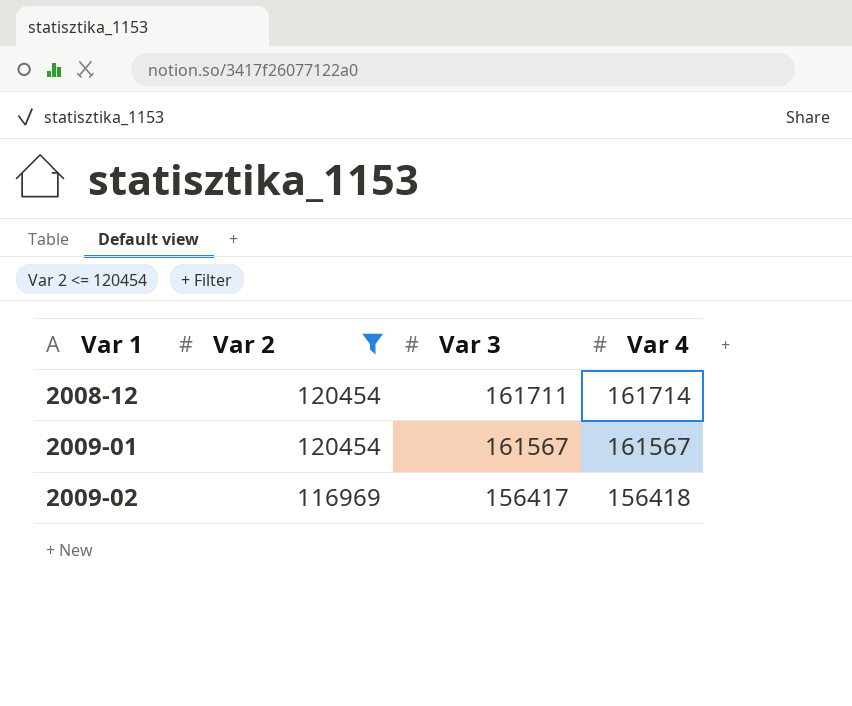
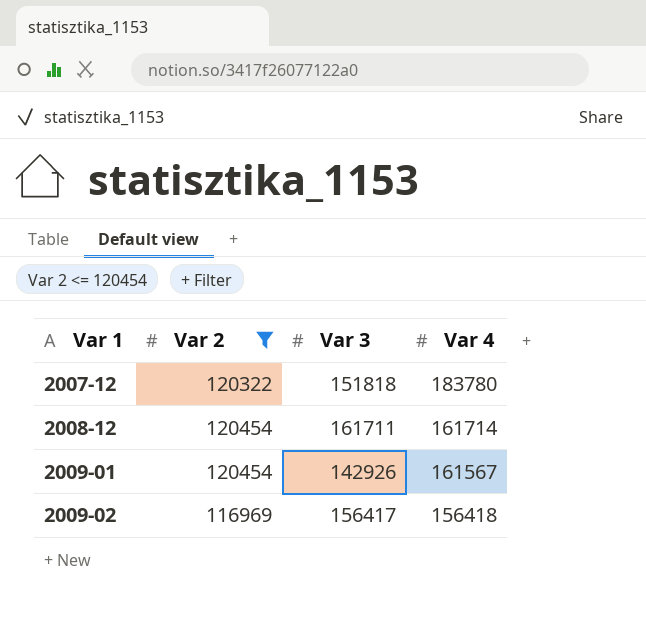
row 2007-12: none -> 120322 | 151818 | 183780
2009-01 | Var 3: 161567 -> 142926

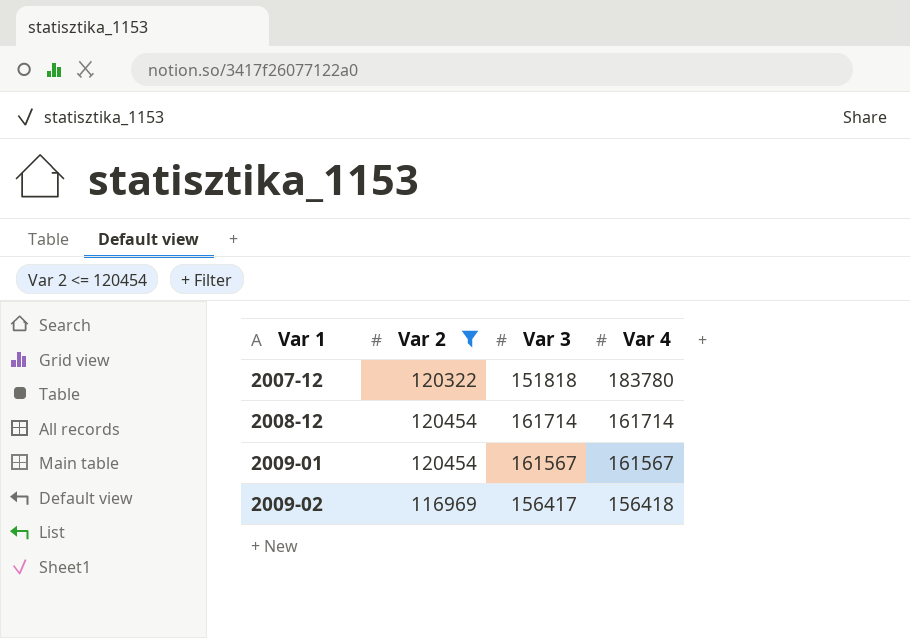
2008-12 | Var 3: 161711 -> 161714
2009-01 | Var 3: 142926 -> 161567

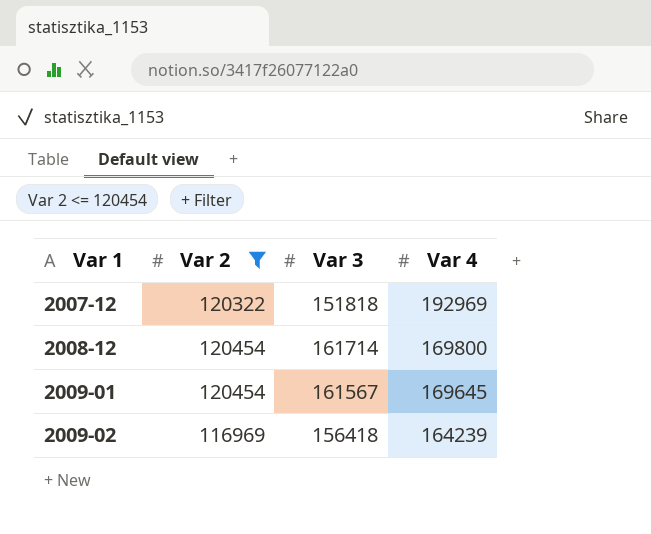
2007-12 | Var 4: 183780 -> 192969
2008-12 | Var 4: 161714 -> 169800
2009-01 | Var 4: 161567 -> 169645
2009-02 | Var 3: 156417 -> 156418
2009-02 | Var 4: 156418 -> 164239

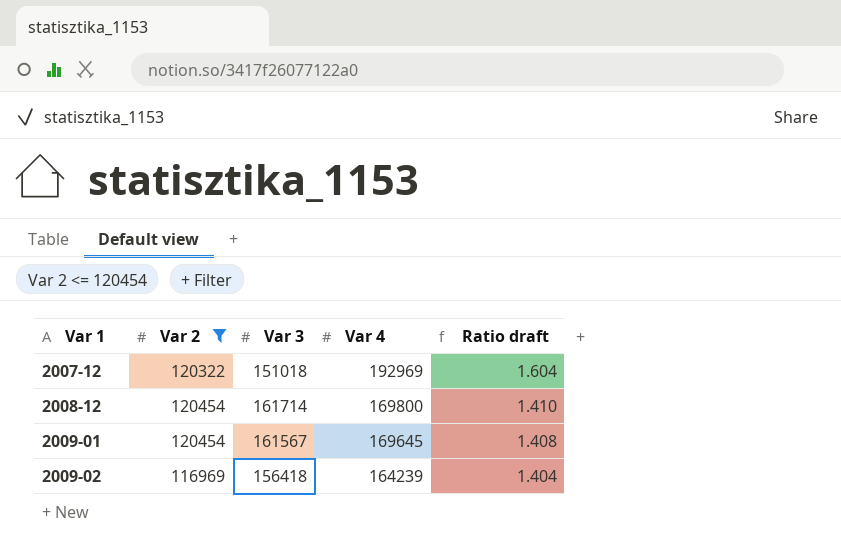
column Ratio draft | formula: none -> [Var 4] / [Var 2]
2007-12 | Var 3: 151818 -> 151018

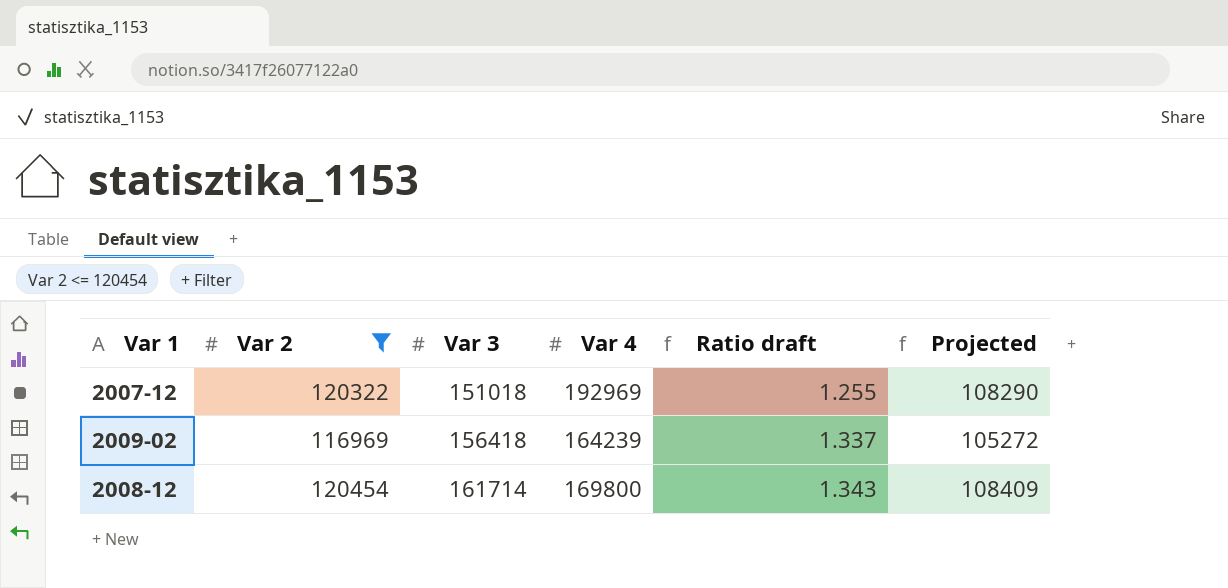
row order: Var 1 ascending -> Var 3 ascending
column Ratio draft | formula: [Var 4] / [Var 2] -> [Var 3] / [Var 2]
column Projected | formula: none -> [Var 2] * 0.9
row 2009-01: 120454 | 161567 | 169645 | 1.408 -> none

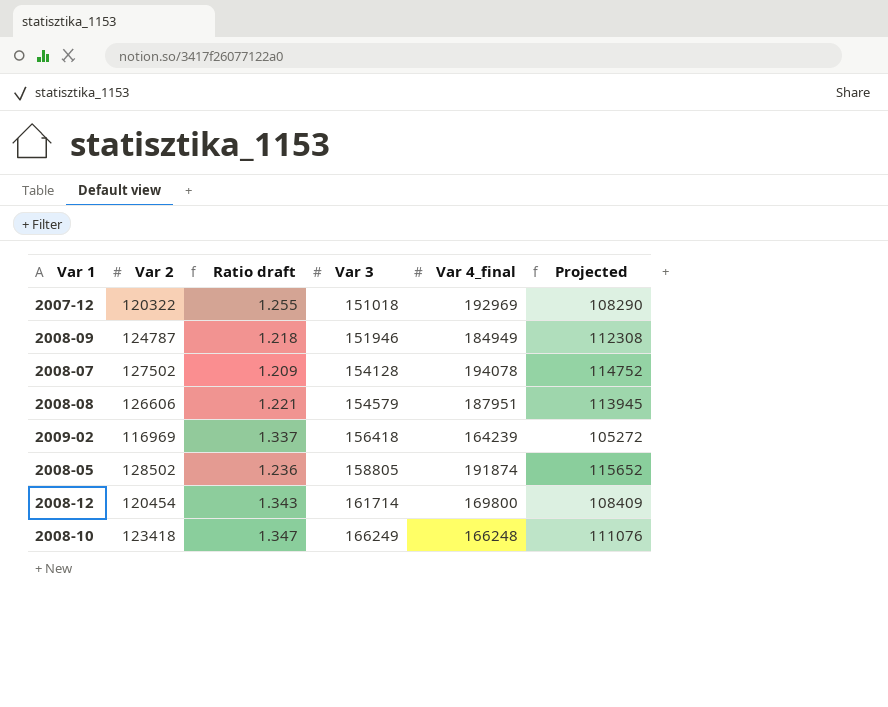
filter: Var 2 <= 120454 -> none
column Ratio draft | position: 5 -> 3
column name: Var 4 -> Var 4_final

